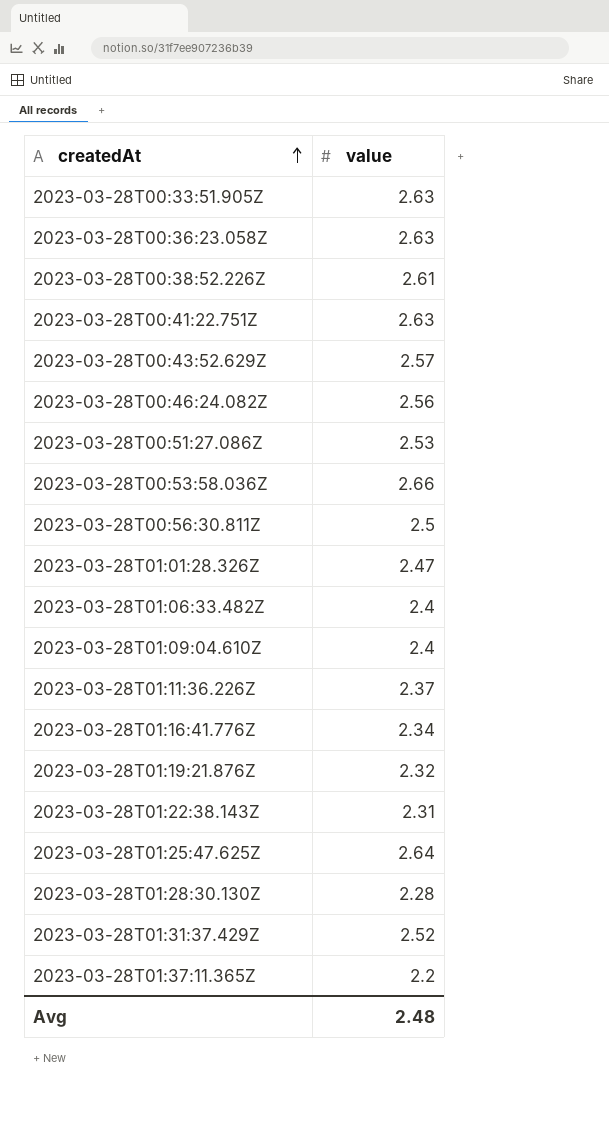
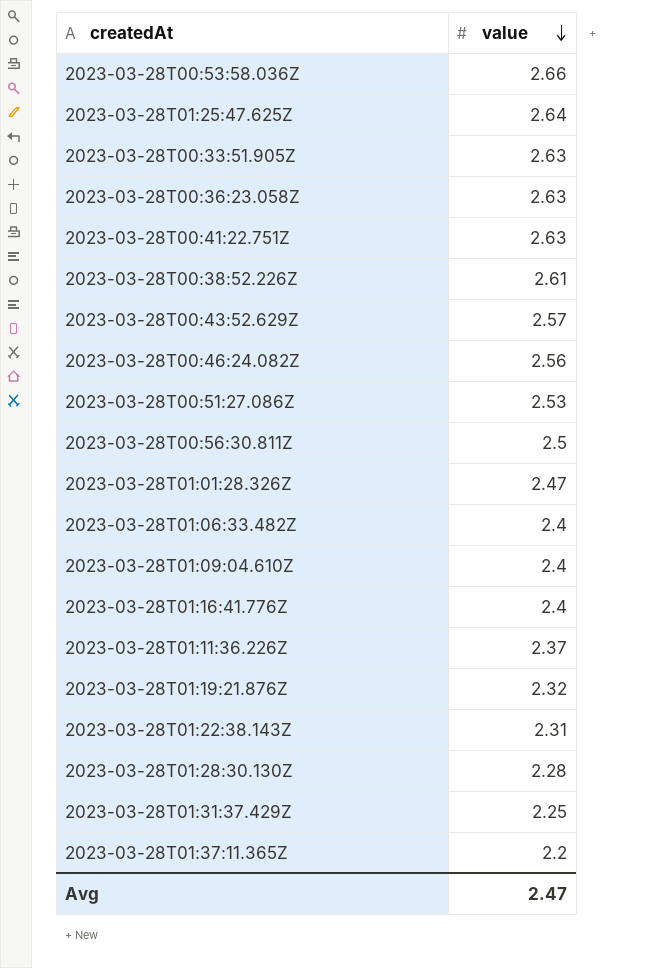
row order: createdAt ascending -> value descending
2023-03-28T01:16:41.776Z | value: 2.34 -> 2.4
2023-03-28T01:31:37.429Z | value: 2.52 -> 2.25
Avg | value: 2.48 -> 2.47

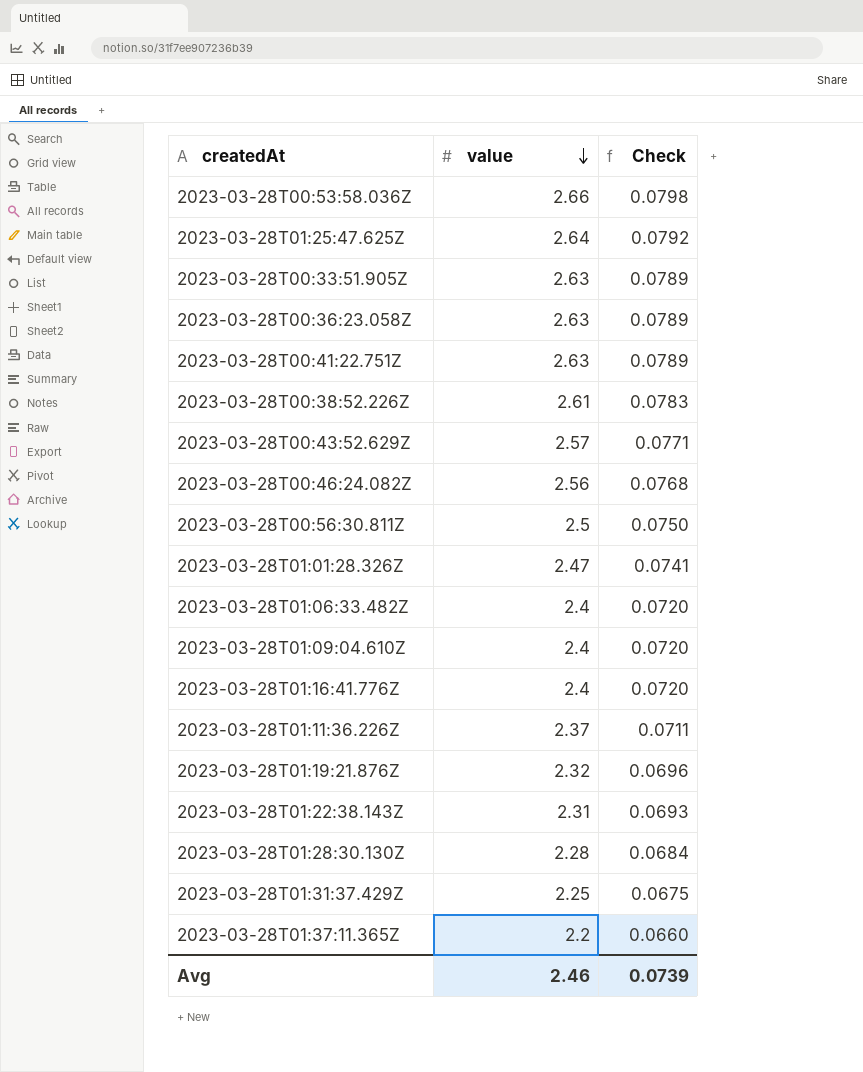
column Check | formula: none -> [value] * 0.03
row 2023-03-28T00:51:27.086Z: 2.53 -> none
Avg | value: 2.47 -> 2.46

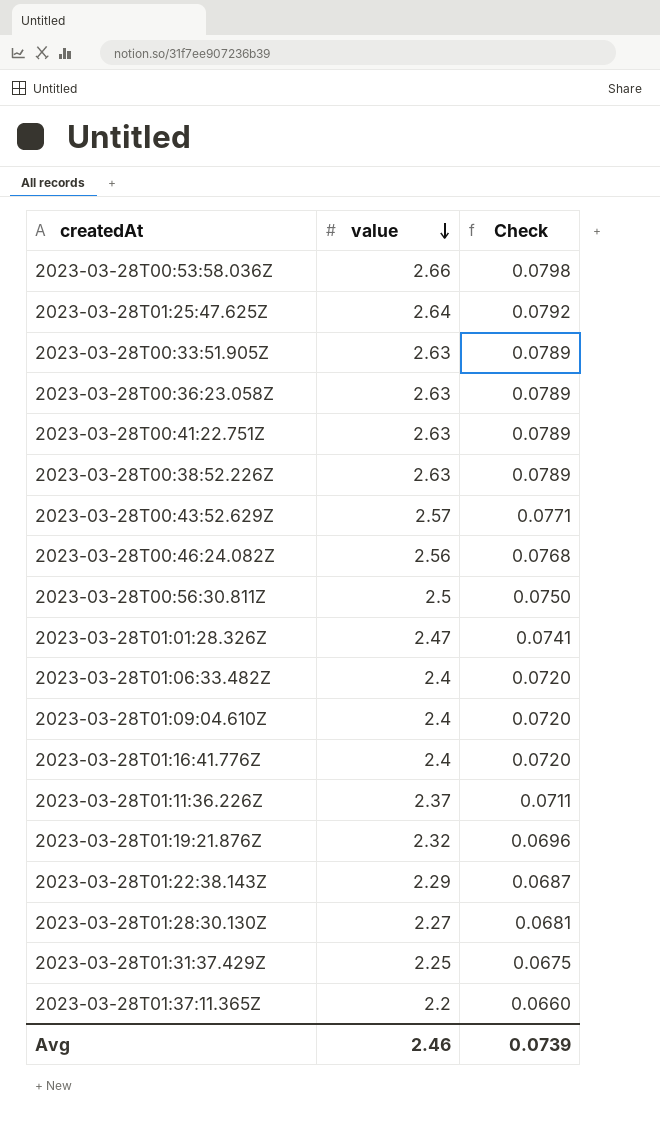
2023-03-28T00:38:52.226Z | value: 2.61 -> 2.63
2023-03-28T00:38:52.226Z | Check: 0.0783 -> 0.0789
2023-03-28T01:22:38.143Z | value: 2.31 -> 2.29
2023-03-28T01:22:38.143Z | Check: 0.0693 -> 0.0687
2023-03-28T01:28:30.130Z | value: 2.28 -> 2.27
2023-03-28T01:28:30.130Z | Check: 0.0684 -> 0.0681

